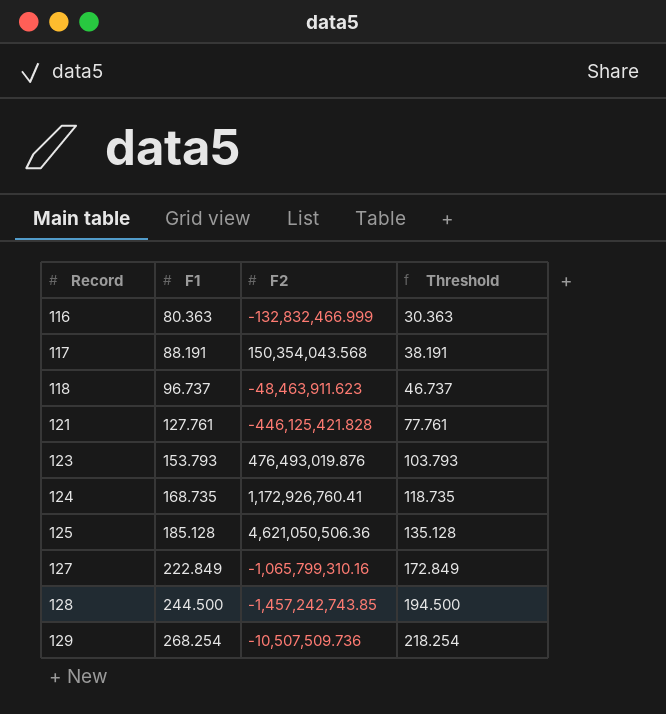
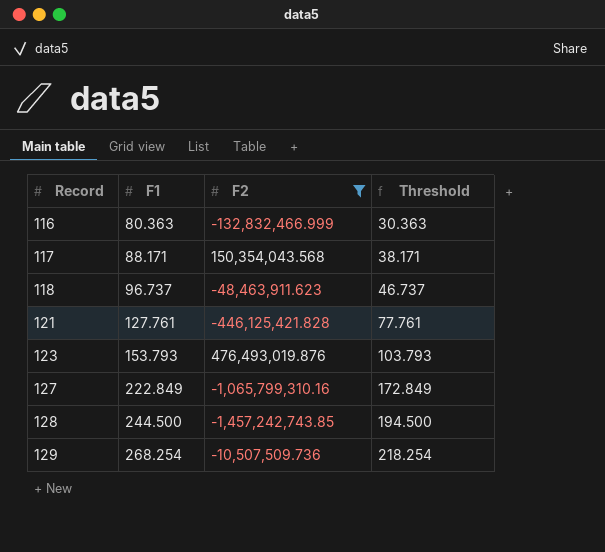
filter: none -> F2 <= 476,493,019.876
117 | F1: 88.191 -> 88.171
117 | Threshold: 38.191 -> 38.171

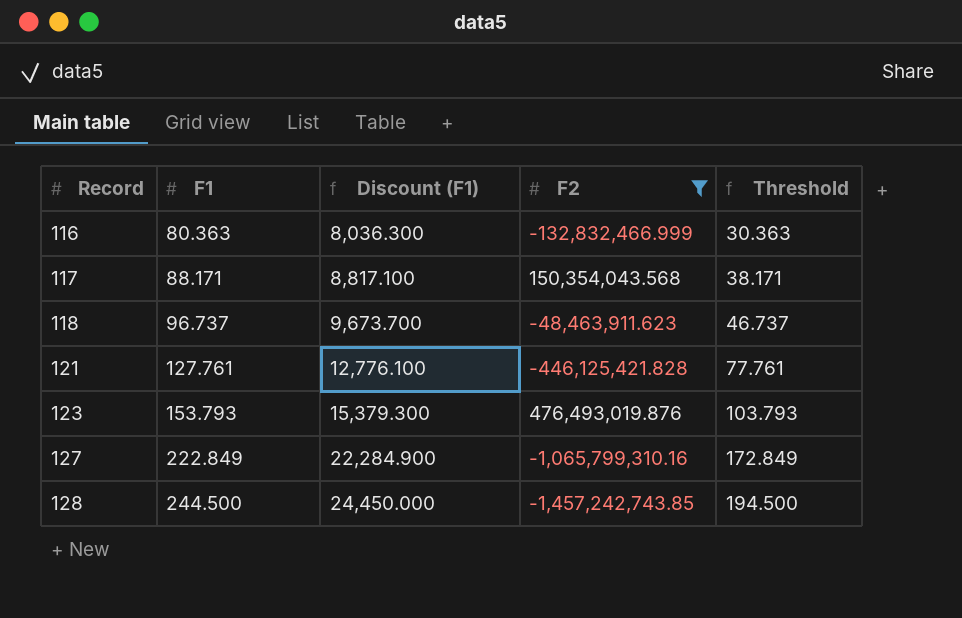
column Discount (F1) | formula: none -> [F1] * 100
row 129: 268.254 | -10,507,509.736 | 218.254 -> none

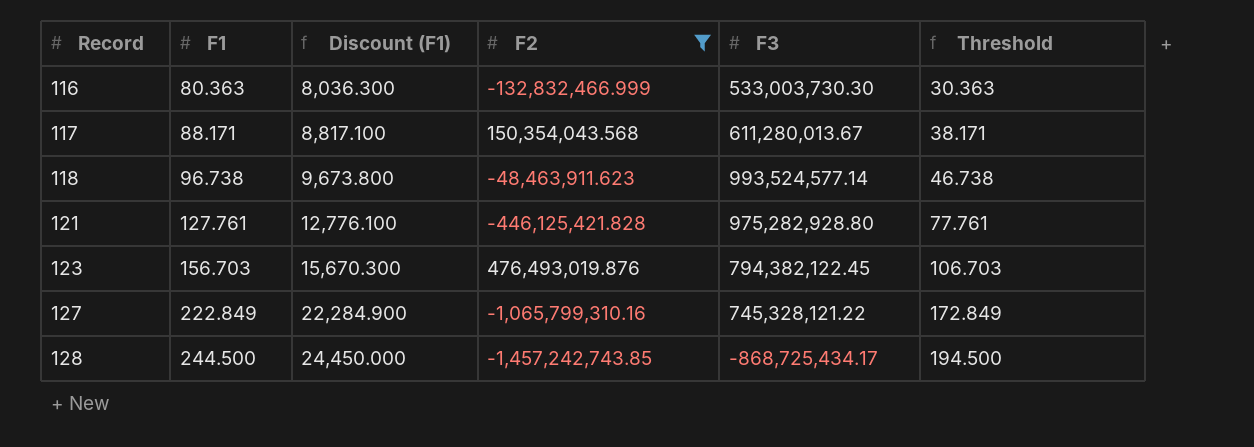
column F3 | position: none -> 5
118 | F1: 96.737 -> 96.738
118 | Discount (F1): 9,673.700 -> 9,673.800
118 | Threshold: 46.737 -> 46.738
123 | F1: 153.793 -> 156.703
123 | Discount (F1): 15,379.300 -> 15,670.300
123 | Threshold: 103.793 -> 106.703

